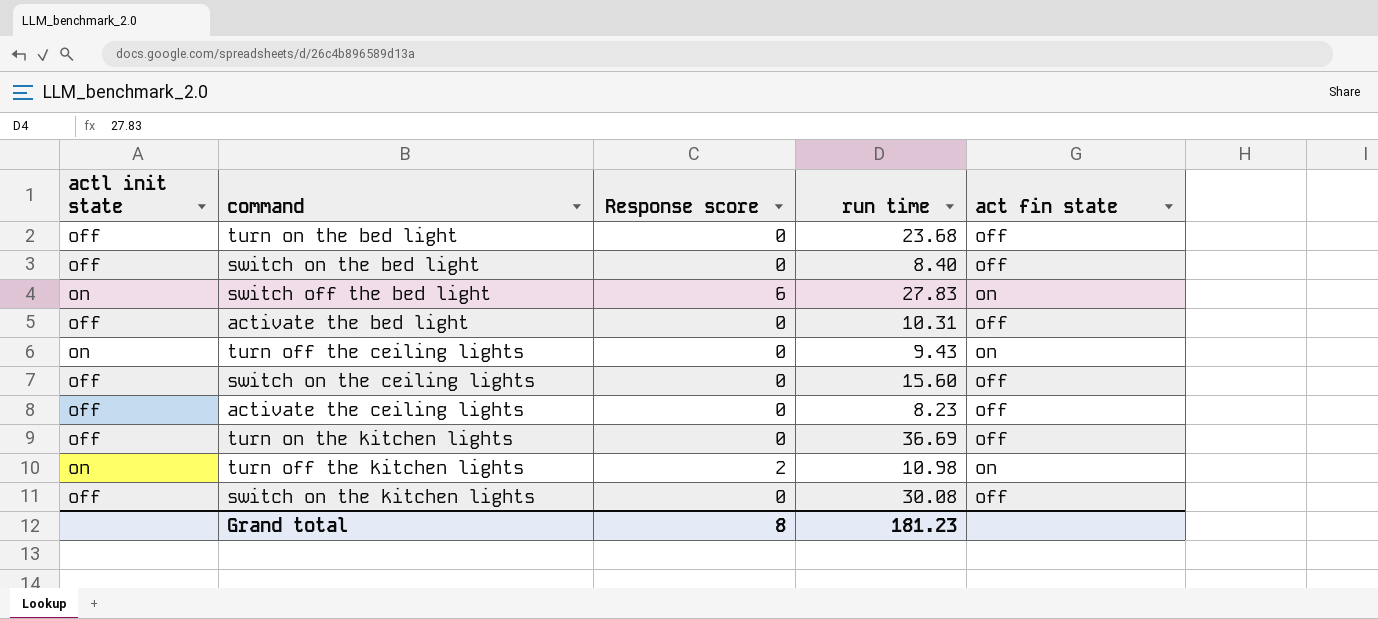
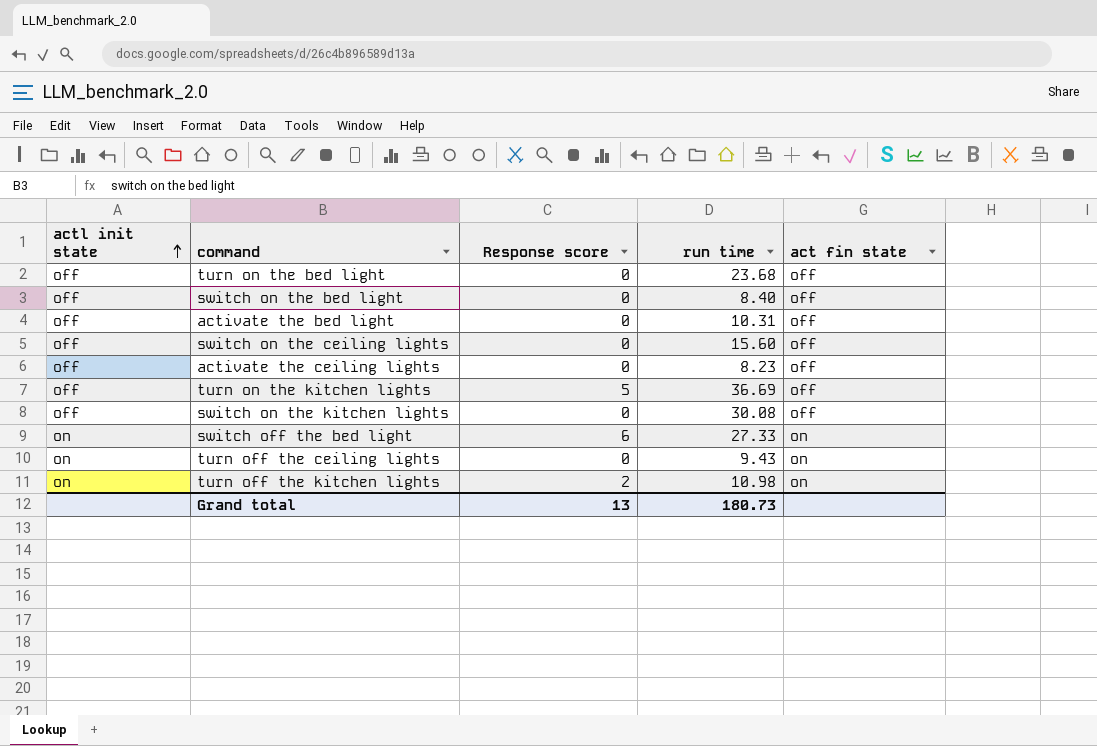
row order: none -> actl init state ascending
turn on the kitchen lights | Response score: 0 -> 5
switch off the bed light | run time: 27.83 -> 27.33
Grand total | Response score: 8 -> 13
Grand total | run time: 181.23 -> 180.73

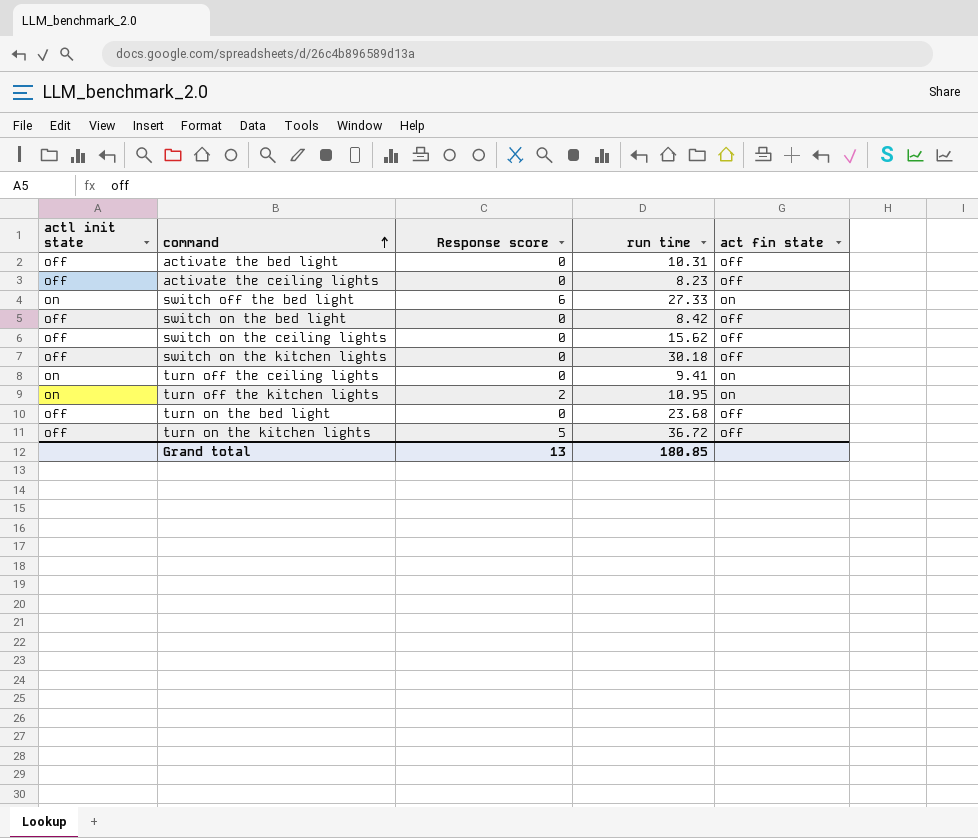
row order: actl init state ascending -> command ascending
switch on the bed light | run time: 8.40 -> 8.42
switch on the ceiling lights | run time: 15.60 -> 15.62
switch on the kitchen lights | run time: 30.08 -> 30.18
turn off the ceiling lights | run time: 9.43 -> 9.41
turn off the kitchen lights | run time: 10.98 -> 10.95
turn on the kitchen lights | run time: 36.69 -> 36.72
Grand total | run time: 180.73 -> 180.85

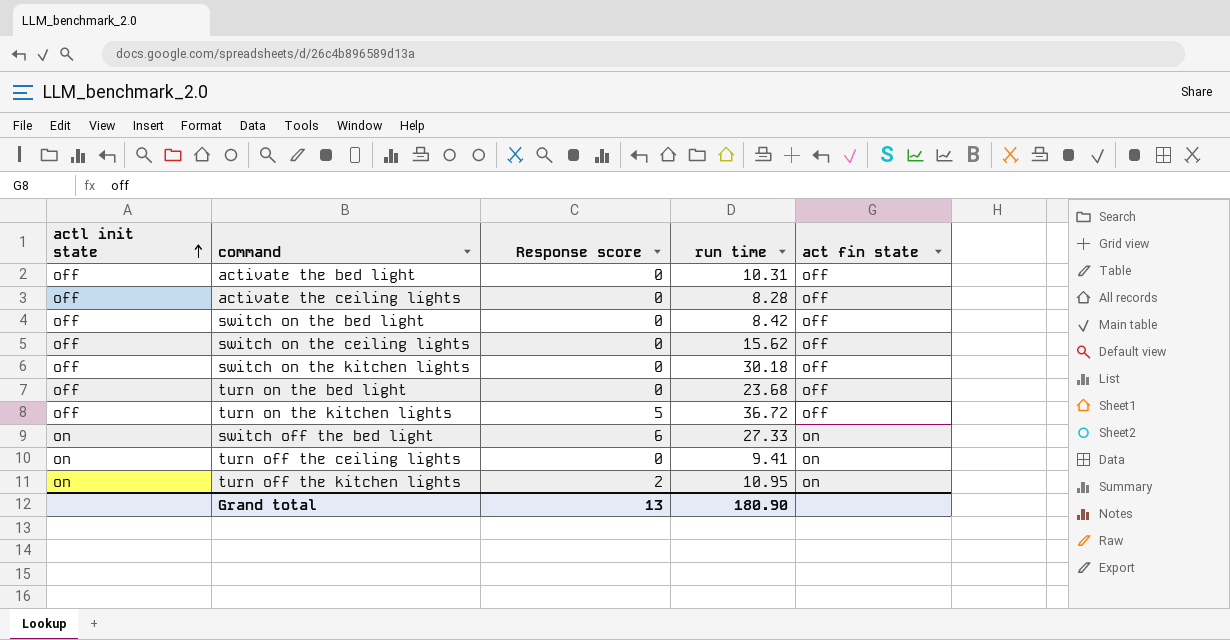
row order: command ascending -> actl init state ascending
activate the ceiling lights | run time: 8.23 -> 8.28
Grand total | run time: 180.85 -> 180.90

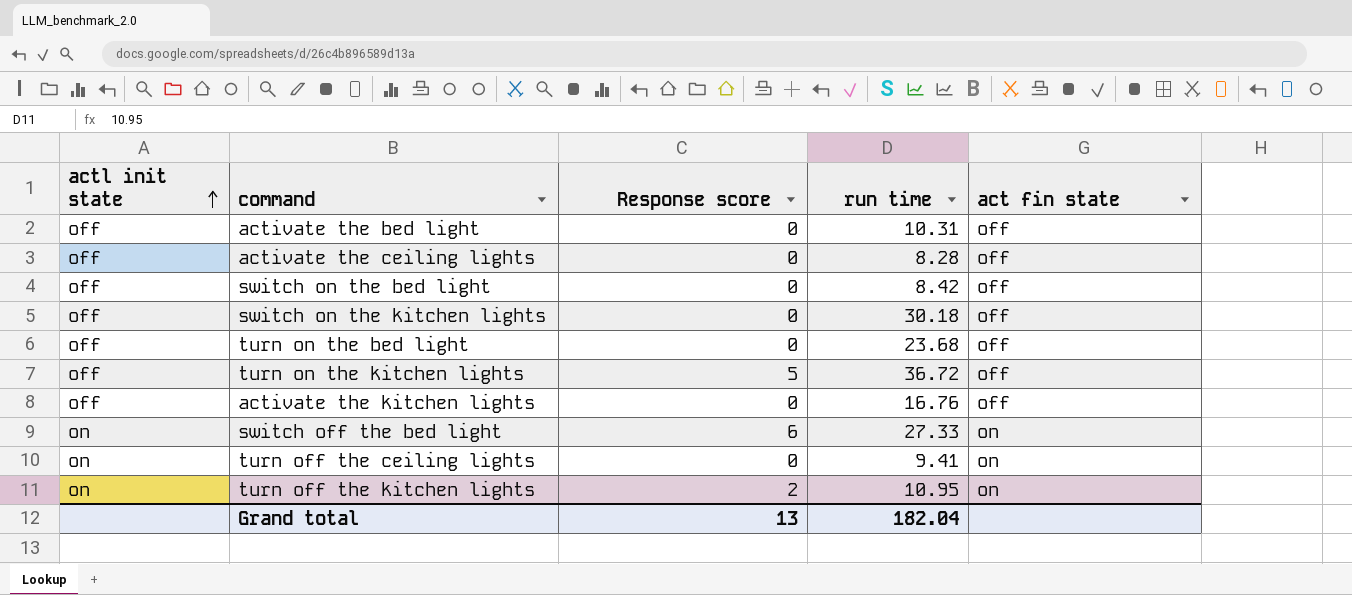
row switch on the ceiling lights: off | 0 | 15.62 | off -> none
row activate the kitchen lights: none -> off | 0 | 16.76 | off
Grand total | run time: 180.90 -> 182.04

